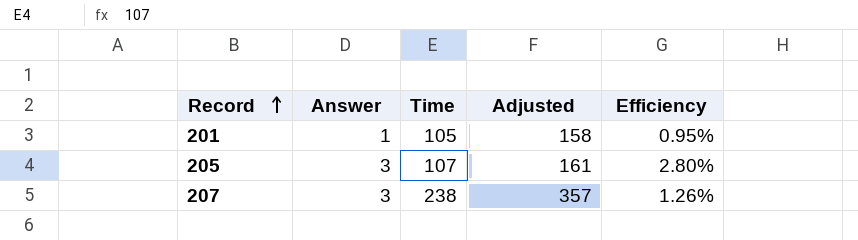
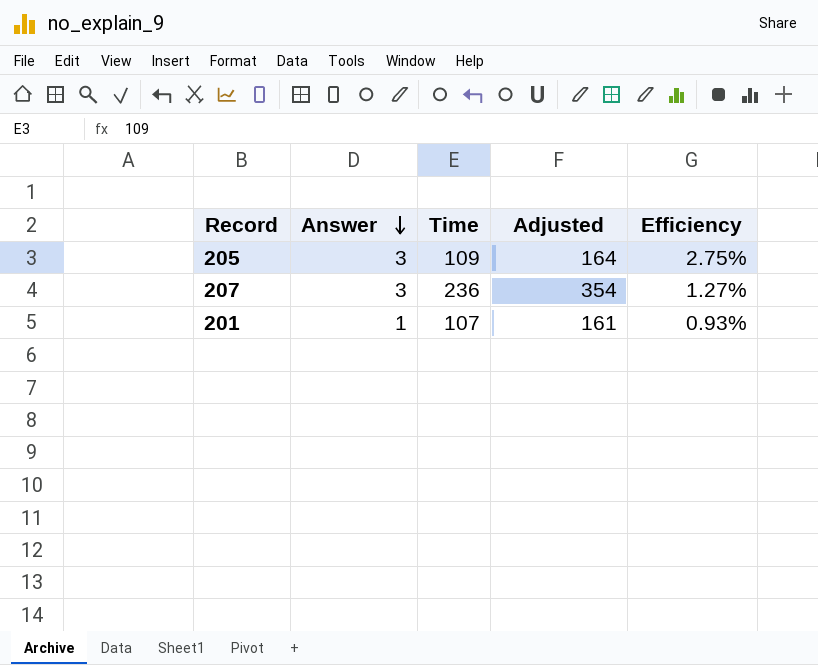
row order: Record ascending -> Answer descending
205 | Time: 107 -> 109
205 | Adjusted: 161 -> 164
205 | Efficiency: 2.80% -> 2.75%
207 | Time: 238 -> 236
207 | Adjusted: 357 -> 354
207 | Efficiency: 1.26% -> 1.27%
201 | Time: 105 -> 107
201 | Adjusted: 158 -> 161
201 | Efficiency: 0.95% -> 0.93%

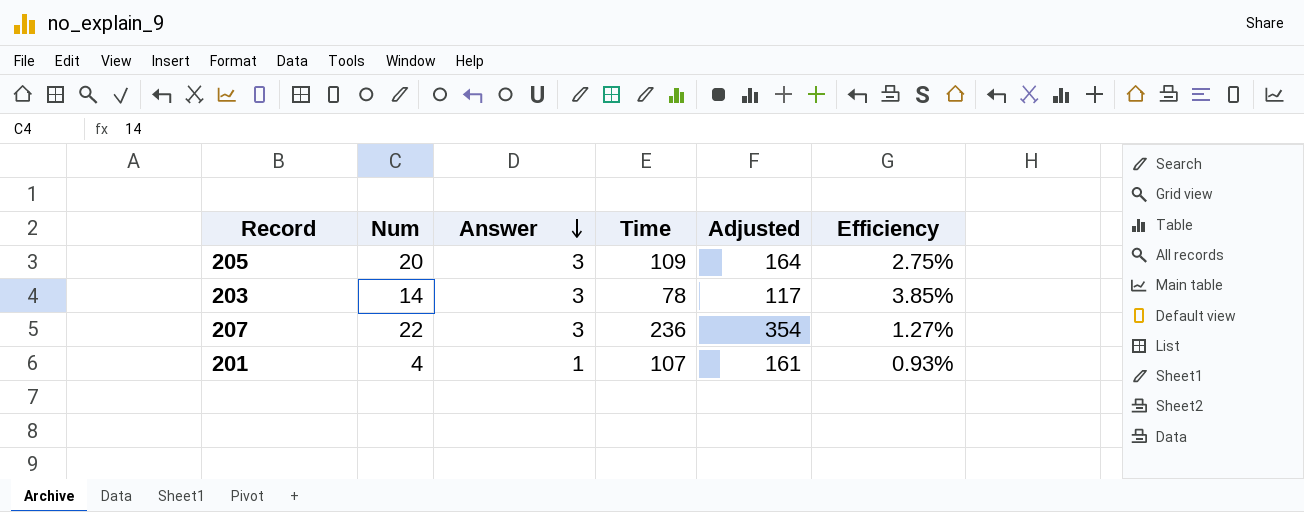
column Num | position: none -> 2
row 203: none -> 14 | 3 | 78 | 117 | 3.85%

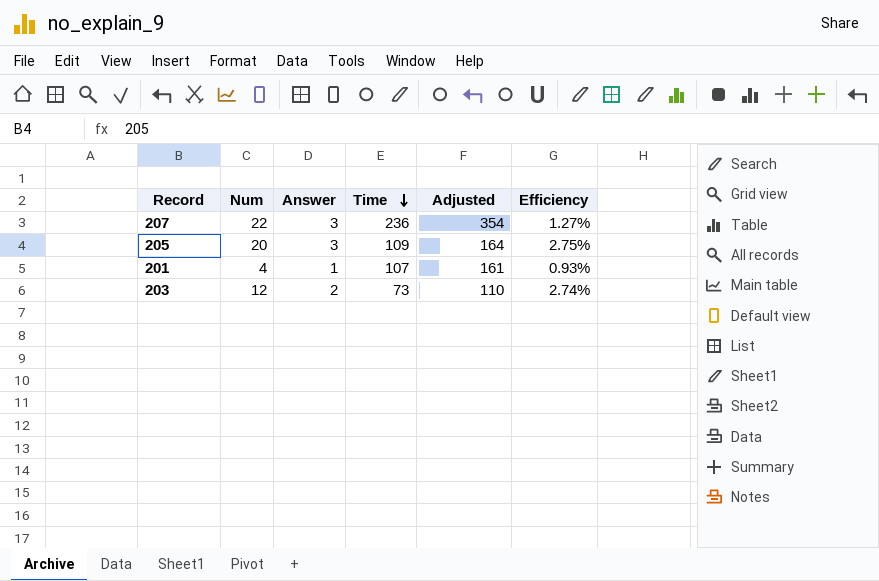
row order: Answer descending -> Time descending
203 | Num: 14 -> 12
203 | Answer: 3 -> 2
203 | Time: 78 -> 73
203 | Adjusted: 117 -> 110
203 | Efficiency: 3.85% -> 2.74%

